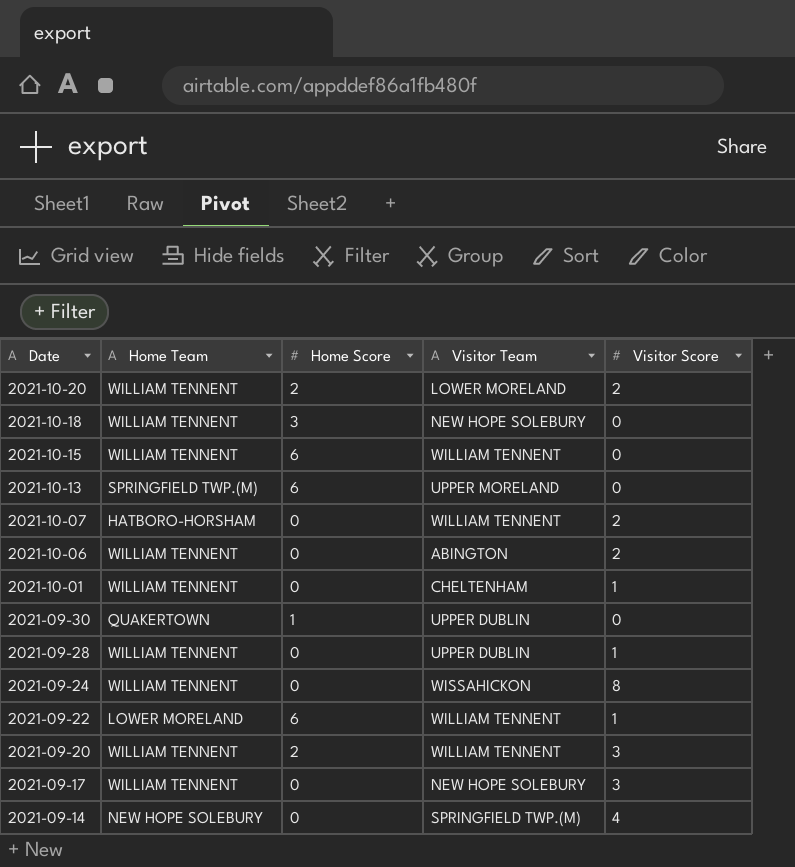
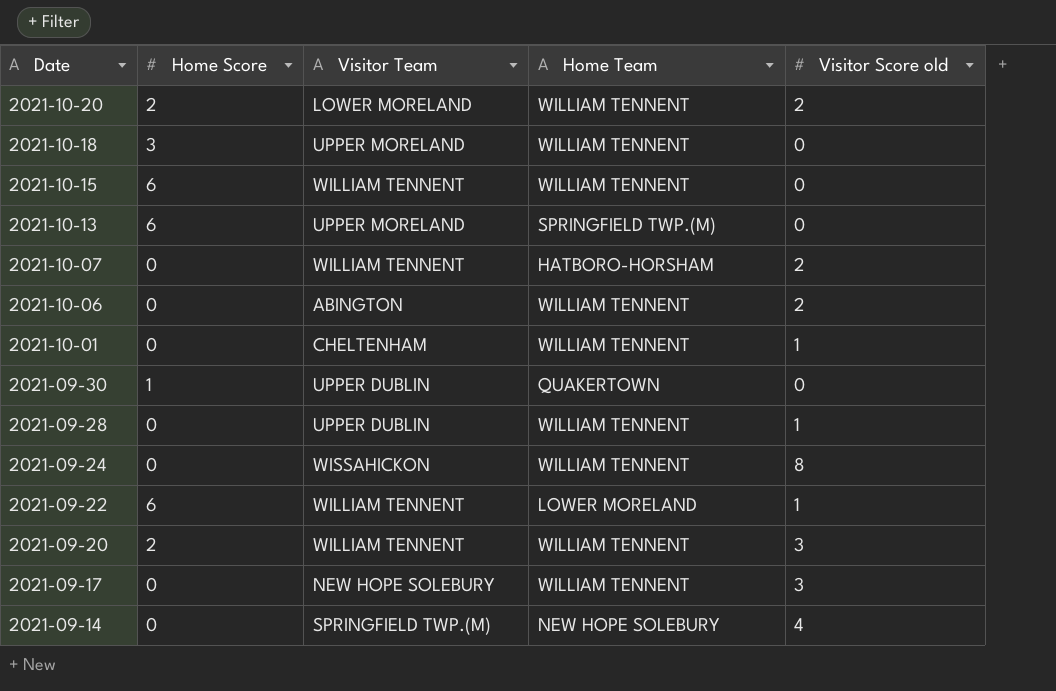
column Home Team | position: 2 -> 4
column name: Visitor Score -> Visitor Score old
2021-10-18 | Visitor Team: NEW HOPE SOLEBURY -> UPPER MORELAND

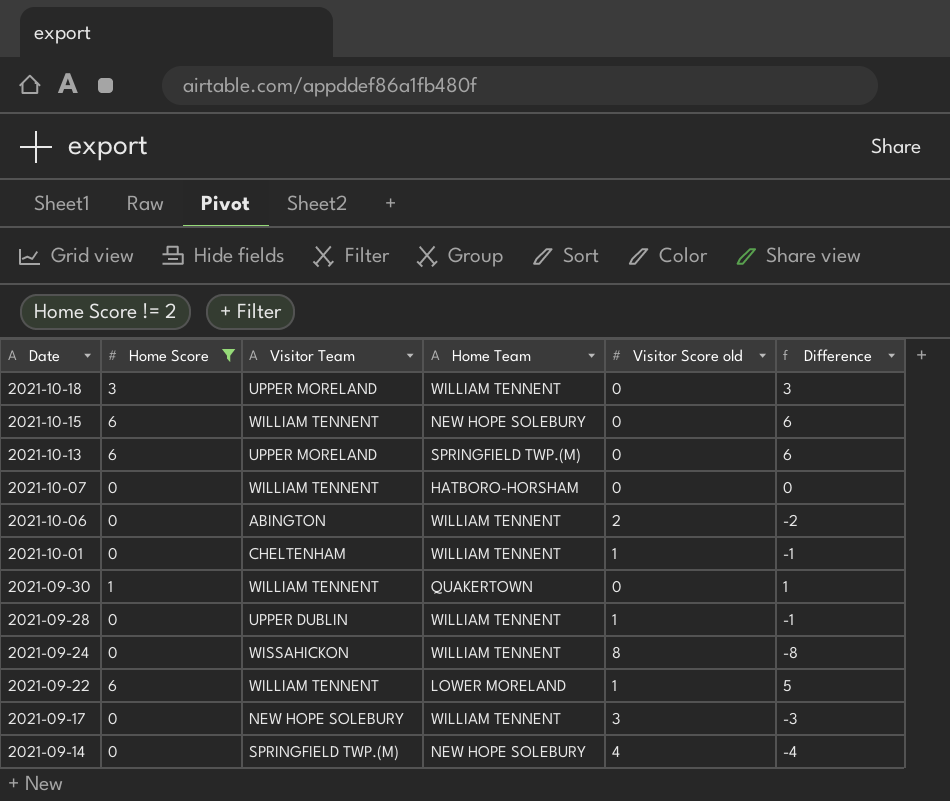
filter: none -> Home Score != 2
column Difference | formula: none -> [Home Score] - [Visitor Score old]
2021-10-15 | Home Team: WILLIAM TENNENT -> NEW HOPE SOLEBURY
2021-10-07 | Visitor Score old: 2 -> 0
2021-09-30 | Visitor Team: UPPER DUBLIN -> WILLIAM TENNENT

